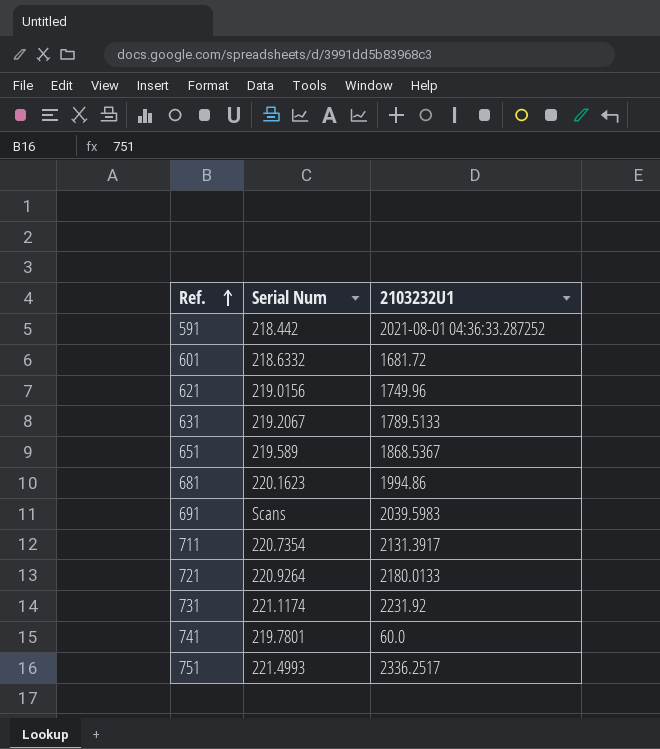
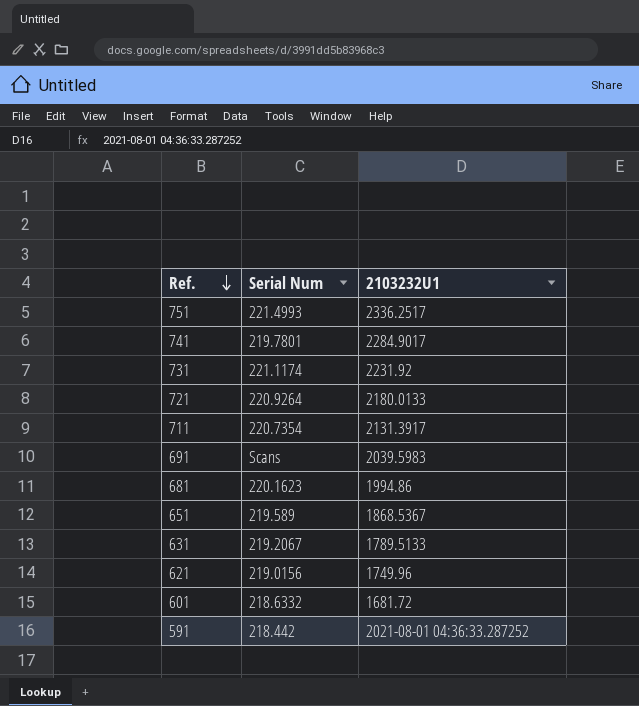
row order: Ref. ascending -> Ref. descending
741 | 2103232U1: 60.0 -> 2284.9017

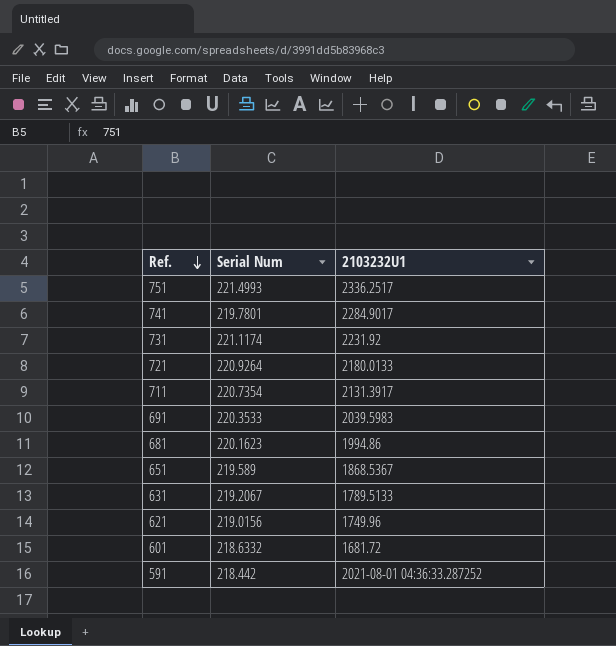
691 | Serial Num: Scans -> 220.3533

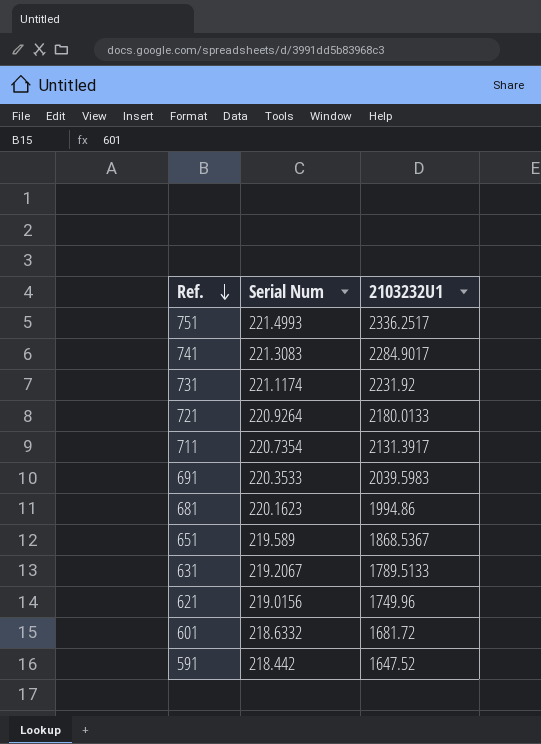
741 | Serial Num: 219.7801 -> 221.3083
591 | 2103232U1: 2021-08-01 04:36:33.287252 -> 1647.52

